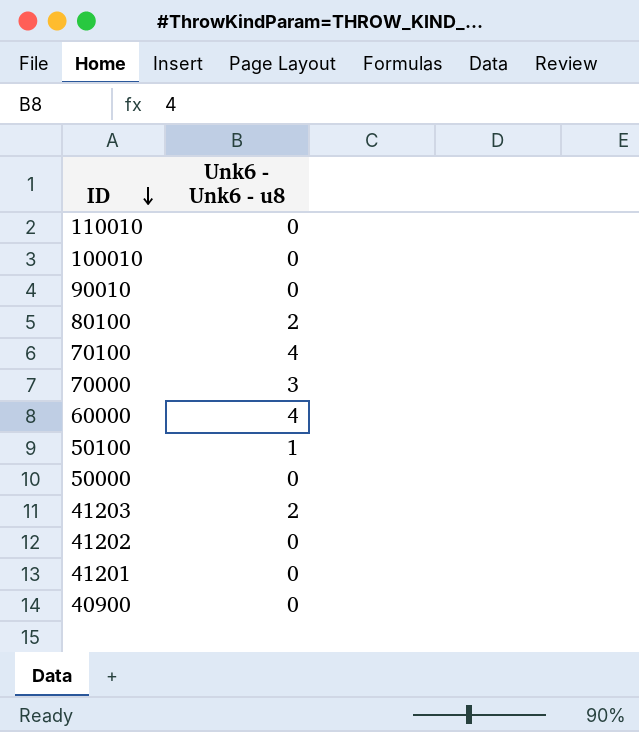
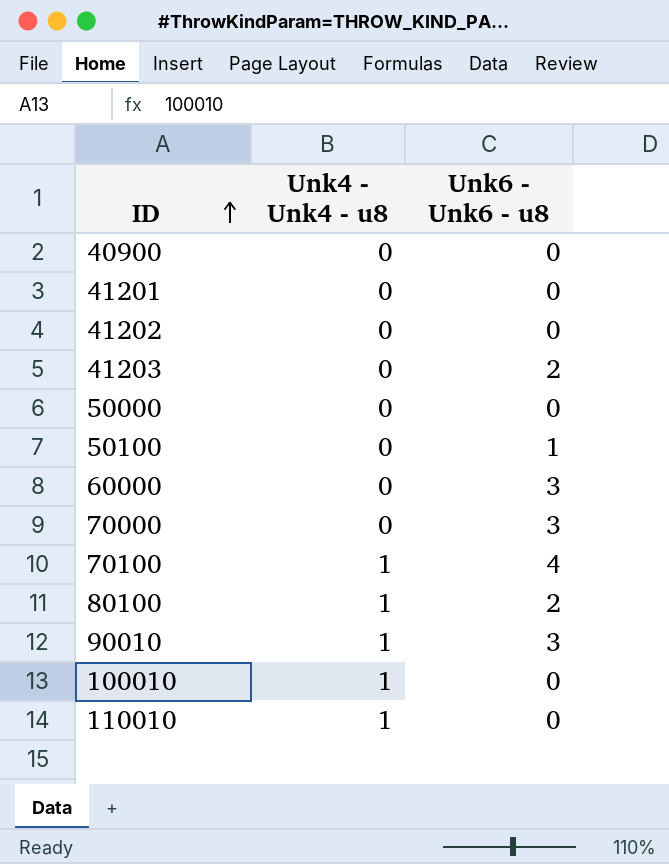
row order: ID descending -> ID ascending
column Unk4 - Unk4 - u8 | position: none -> 2
60000 | Unk6 - Unk6 - u8: 4 -> 3
90010 | Unk6 - Unk6 - u8: 0 -> 3

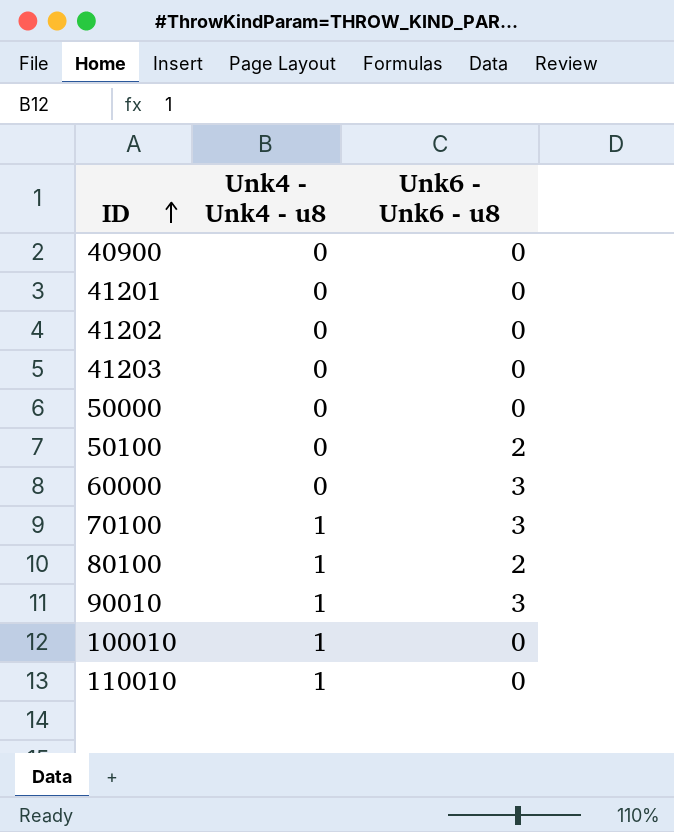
row 70000: 0 | 3 -> none
41203 | Unk6 - Unk6 - u8: 2 -> 0
50100 | Unk6 - Unk6 - u8: 1 -> 2
70100 | Unk6 - Unk6 - u8: 4 -> 3

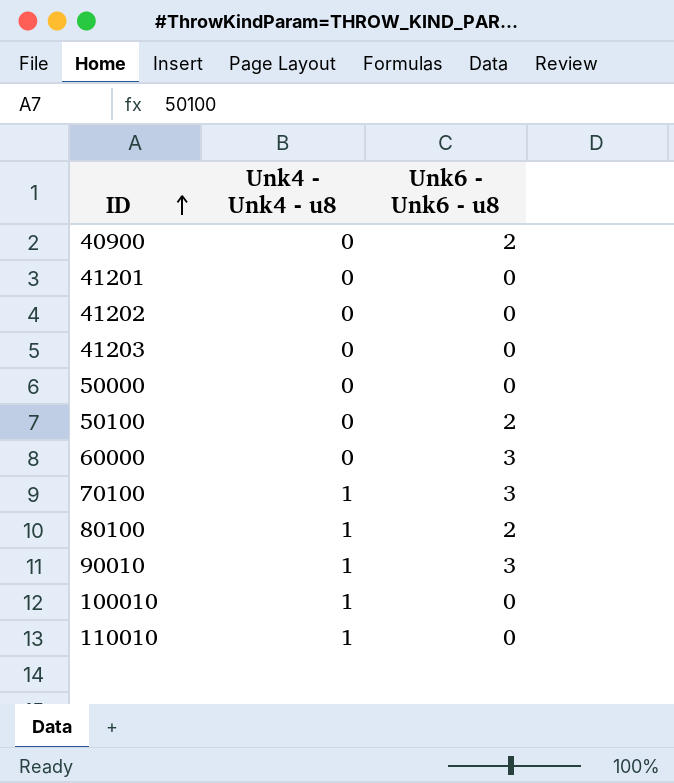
40900 | Unk6 - Unk6 - u8: 0 -> 2

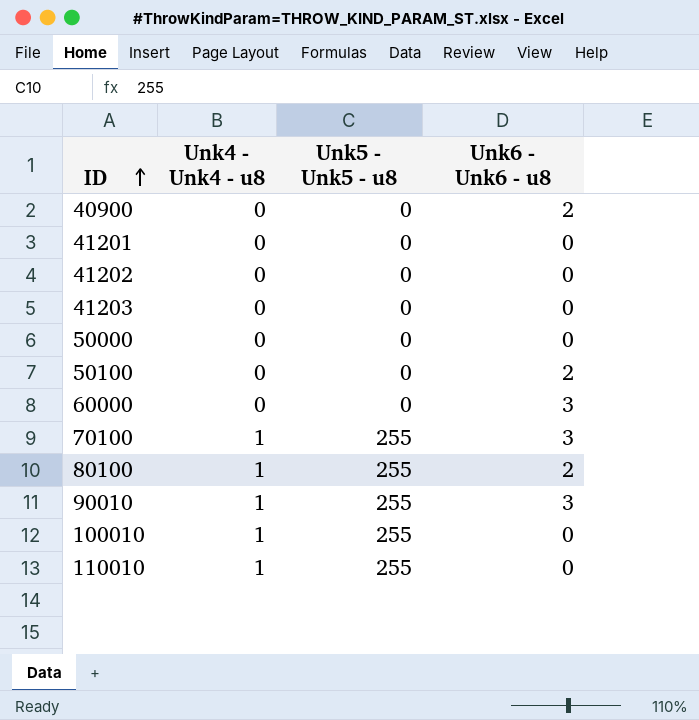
column Unk5 - Unk5 - u8 | position: none -> 3

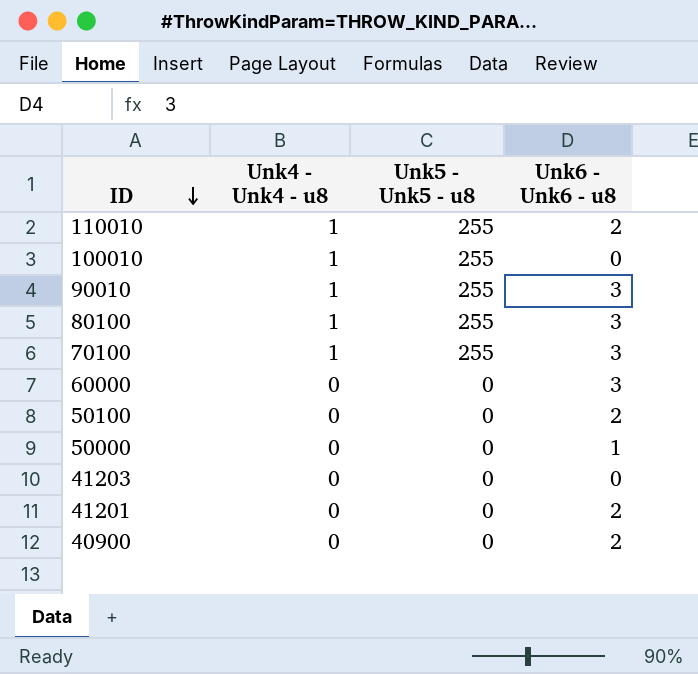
row order: ID ascending -> ID descending
row 41202: 0 | 0 | 0 -> none
110010 | Unk6 - Unk6 - u8: 0 -> 2
80100 | Unk6 - Unk6 - u8: 2 -> 3
50000 | Unk6 - Unk6 - u8: 0 -> 1
41201 | Unk6 - Unk6 - u8: 0 -> 2

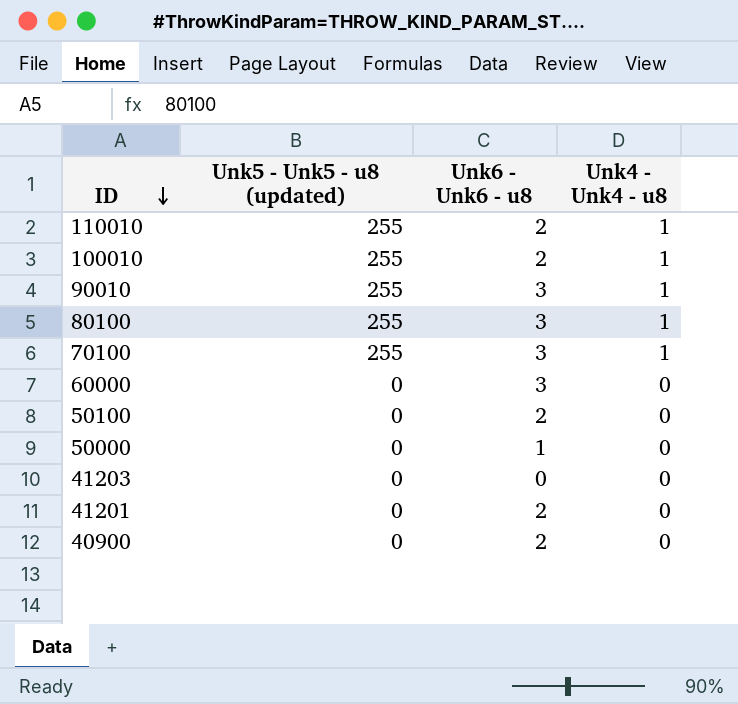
column name: Unk5 - Unk5 - u8 -> Unk5 - Unk5 - u8 (updated)
column Unk4 - Unk4 - u8 | position: 2 -> 4
100010 | Unk6 - Unk6 - u8: 0 -> 2

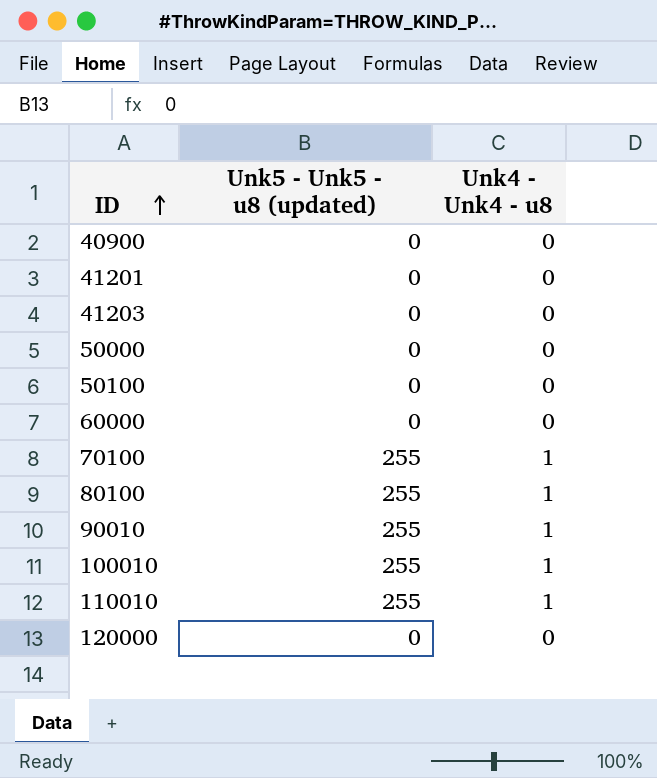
row order: ID descending -> ID ascending
column Unk6 - Unk6 - u8 | position: 3 -> none
row 120000: none -> 0 | 0

